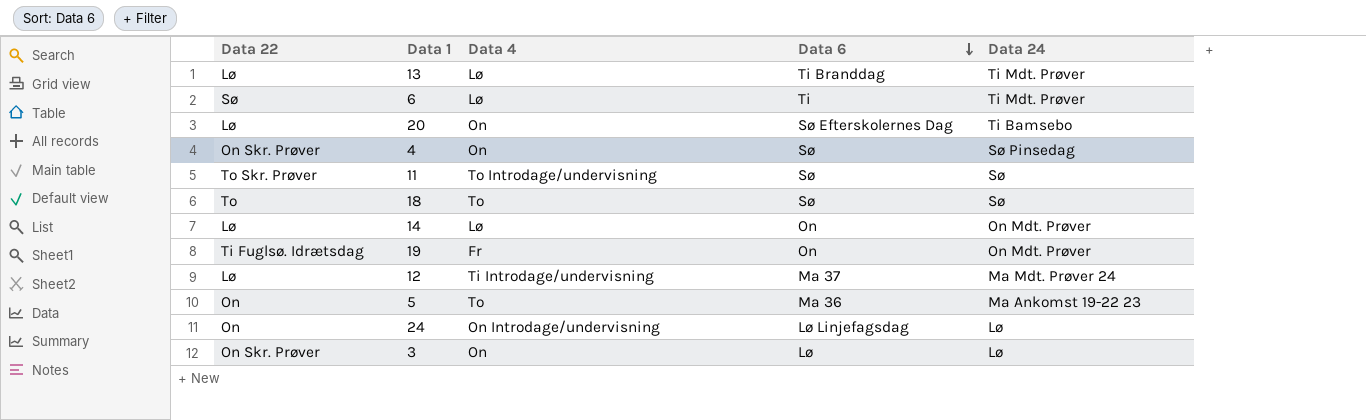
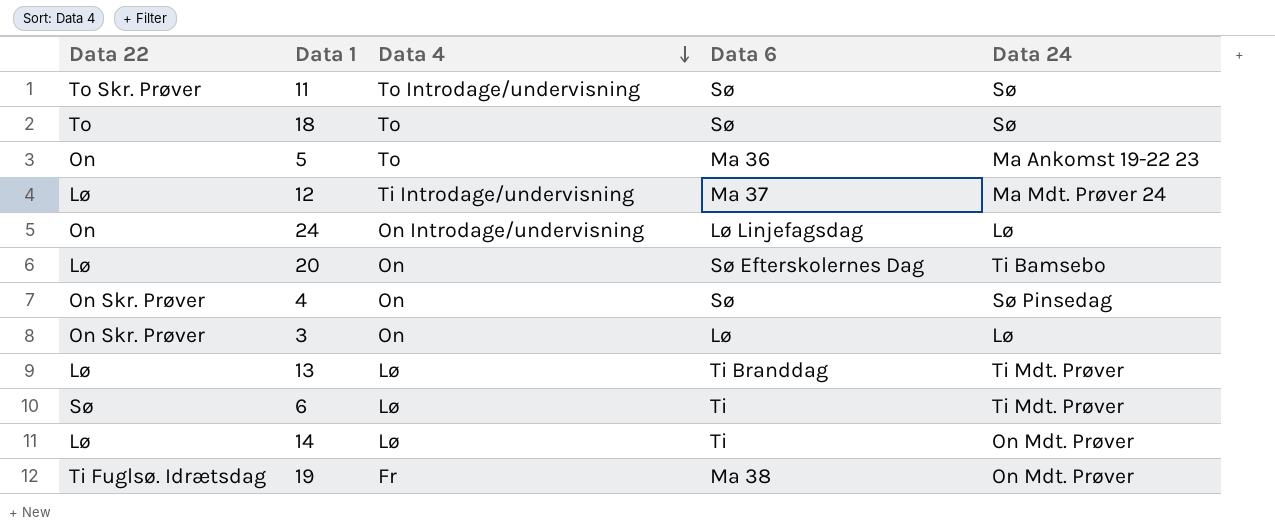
row order: Data 6 descending -> Data 4 descending
14 | Data 6: On -> Ti
19 | Data 6: On -> Ma 38

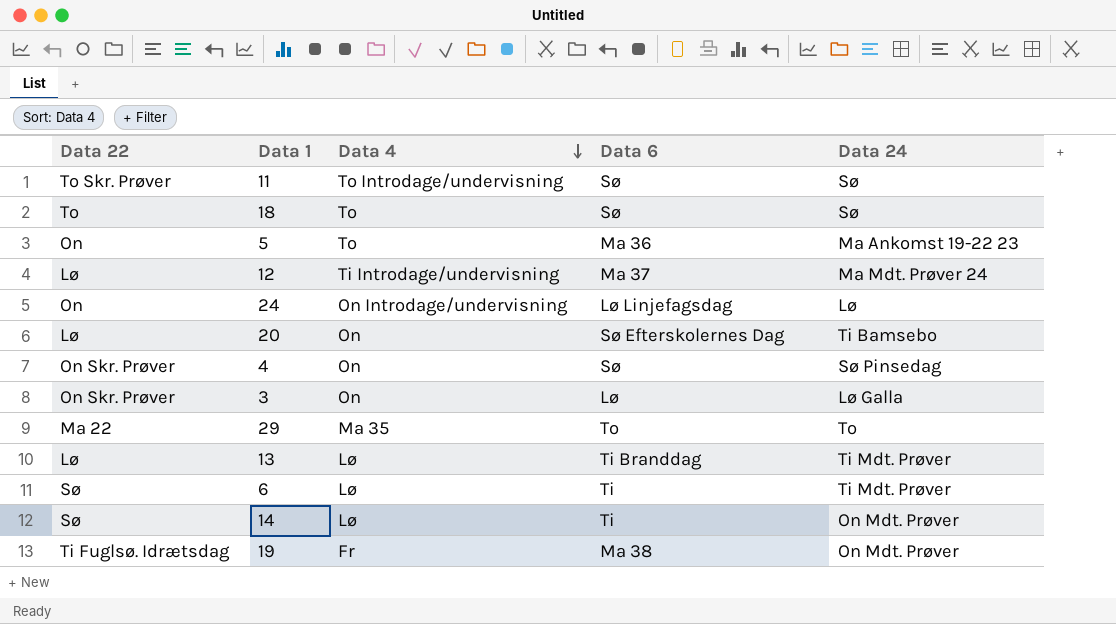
3 | Data 24: Lø -> Lø Galla
row 29: none -> Ma 22 | Ma 35 | To | To
14 | Data 22: Lø -> Sø

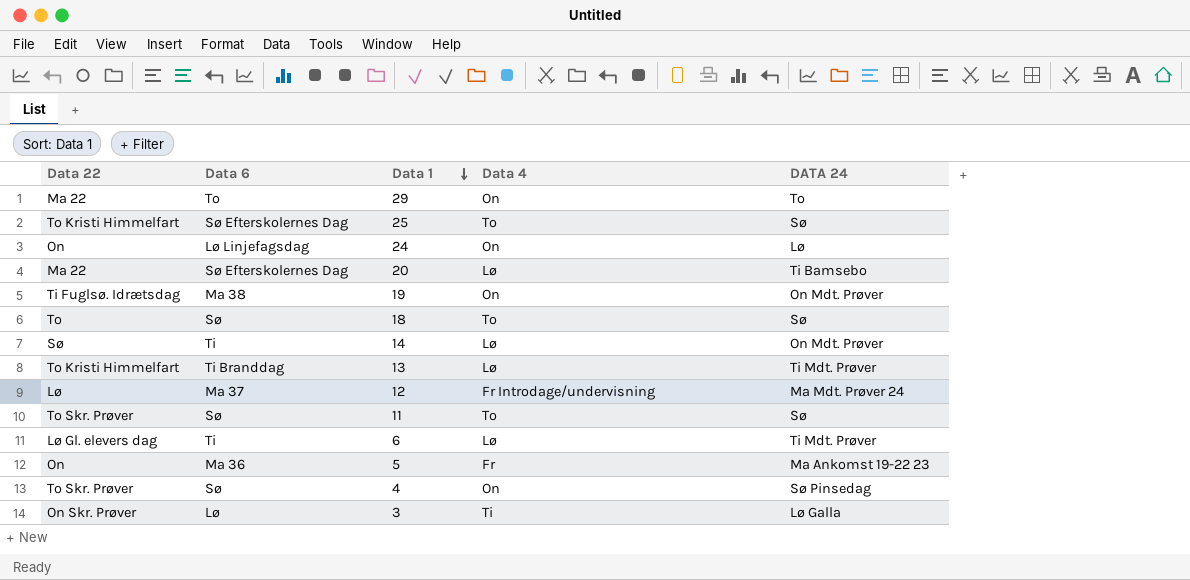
row order: Data 4 descending -> Data 1 descending
column Data 6 | position: 4 -> 2
column name: Data 24 -> DATA 24
29 | Data 4: Ma 35 -> On
row 25: none -> To Kristi Himmelfart | Sø Efterskolernes Dag | To | Sø
24 | Data 4: On Introdage/undervisning -> On
20 | Data 22: Lø -> Ma 22
20 | Data 4: On -> Lø
19 | Data 4: Fr -> On
13 | Data 22: Lø -> To Kristi Himmelfart
12 | Data 4: Ti Introdage/undervisning -> Fr Introdage/undervisning
11 | Data 4: To Introdage/undervisning -> To
6 | Data 22: Sø -> Lø Gl. elevers dag
5 | Data 4: To -> Fr
4 | Data 22: On Skr. Prøver -> To Skr. Prøver
3 | Data 4: On -> Ti

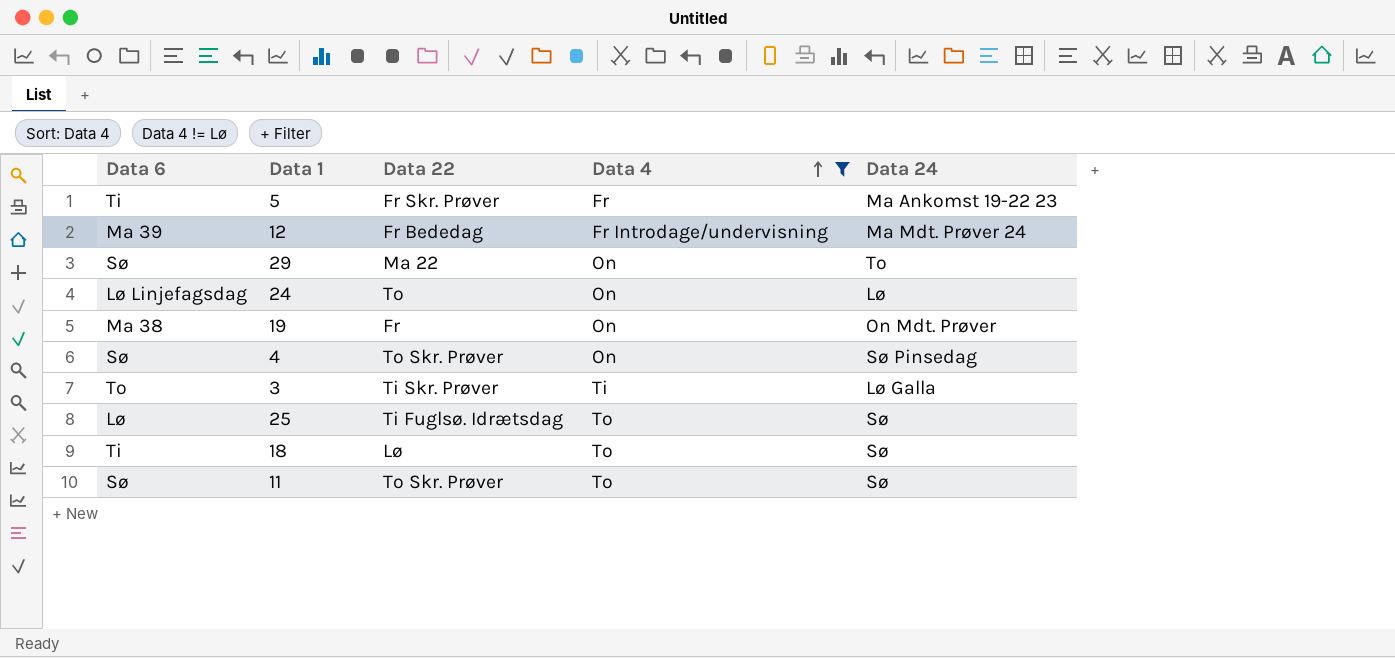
filter: none -> Data 4 != Lø
row order: Data 1 descending -> Data 4 ascending
column Data 22 | position: 1 -> 3
column name: DATA 24 -> Data 24
5 | Data 6: Ma 36 -> Ti
5 | Data 22: On -> Fr Skr. Prøver
12 | Data 6: Ma 37 -> Ma 39
12 | Data 22: Lø -> Fr Bededag
29 | Data 6: To -> Sø
24 | Data 22: On -> To
19 | Data 22: Ti Fuglsø. Idrætsdag -> Fr
3 | Data 6: Lø -> To
3 | Data 22: On Skr. Prøver -> Ti Skr. Prøver
25 | Data 6: Sø Efterskolernes Dag -> Lø
25 | Data 22: To Kristi Himmelfart -> Ti Fuglsø. Idrætsdag
18 | Data 6: Sø -> Ti
18 | Data 22: To -> Lø

